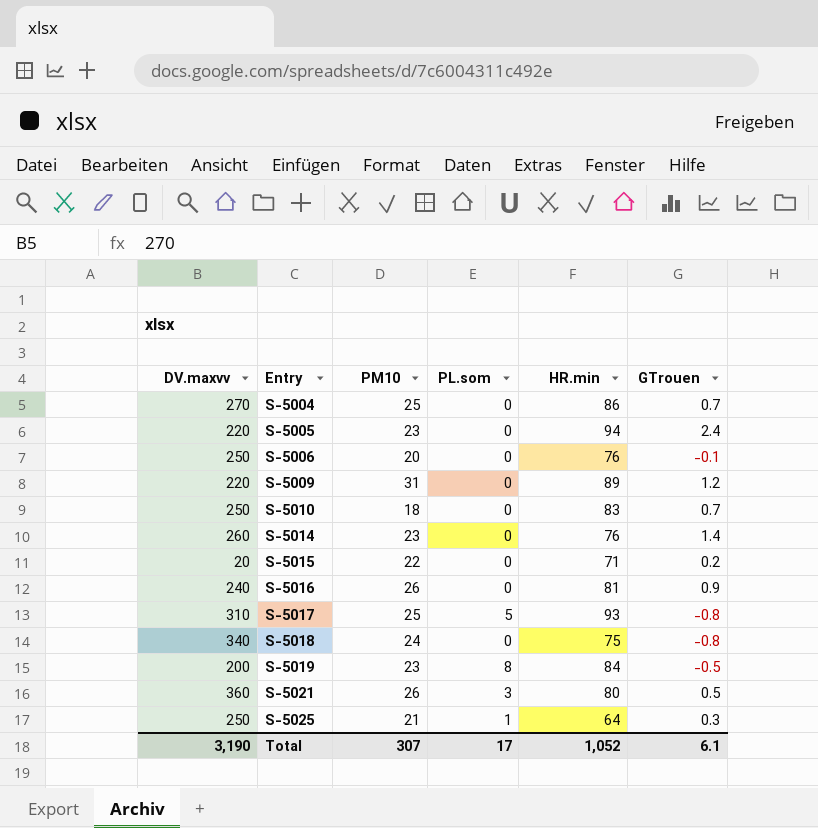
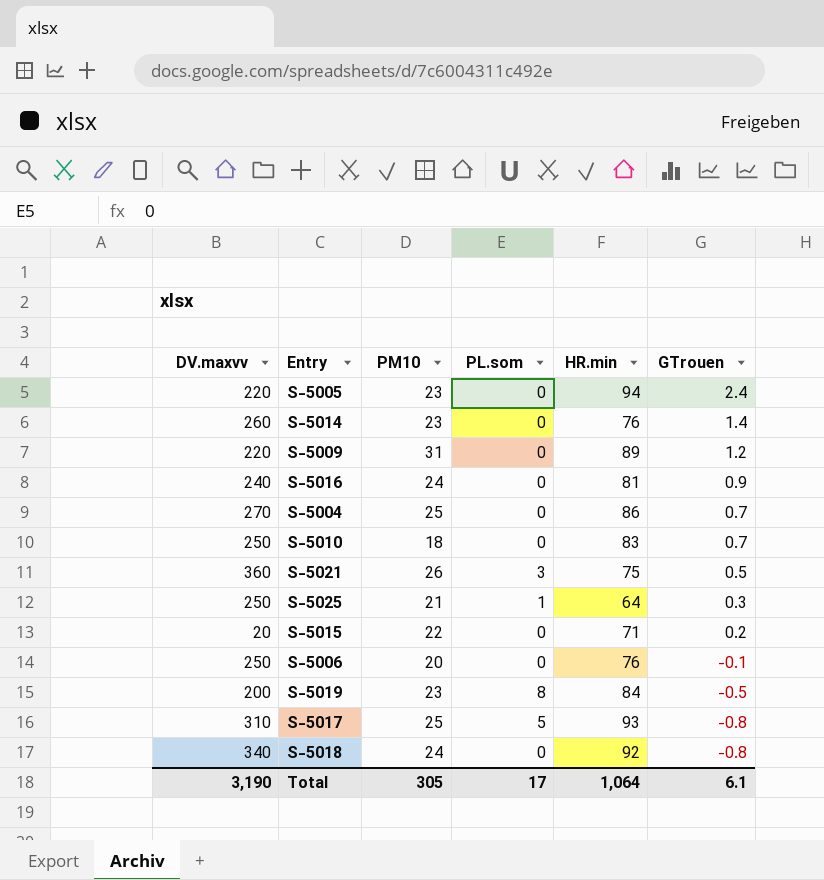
row order: Entry ascending -> GTrouen descending
S-5016 | PM10: 26 -> 24
S-5021 | HR.min: 80 -> 75
S-5018 | HR.min: 75 -> 92
Total | PM10: 307 -> 305
Total | HR.min: 1,052 -> 1,064

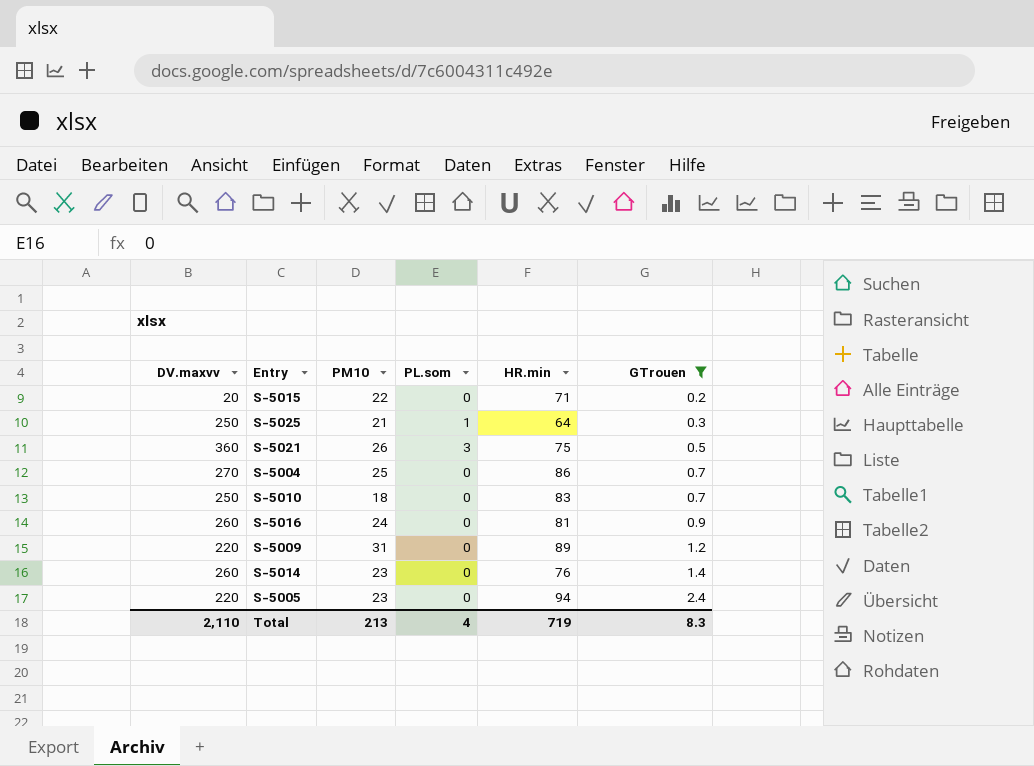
filter: none -> GTrouen >= 0.2
row order: GTrouen descending -> GTrouen ascending
S-5016 | DV.maxvv: 240 -> 260
Total | DV.maxvv: 3,190 -> 2,110
Total | PM10: 305 -> 213
Total | PL.som: 17 -> 4
Total | HR.min: 1,064 -> 719
Total | GTrouen: 6.1 -> 8.3

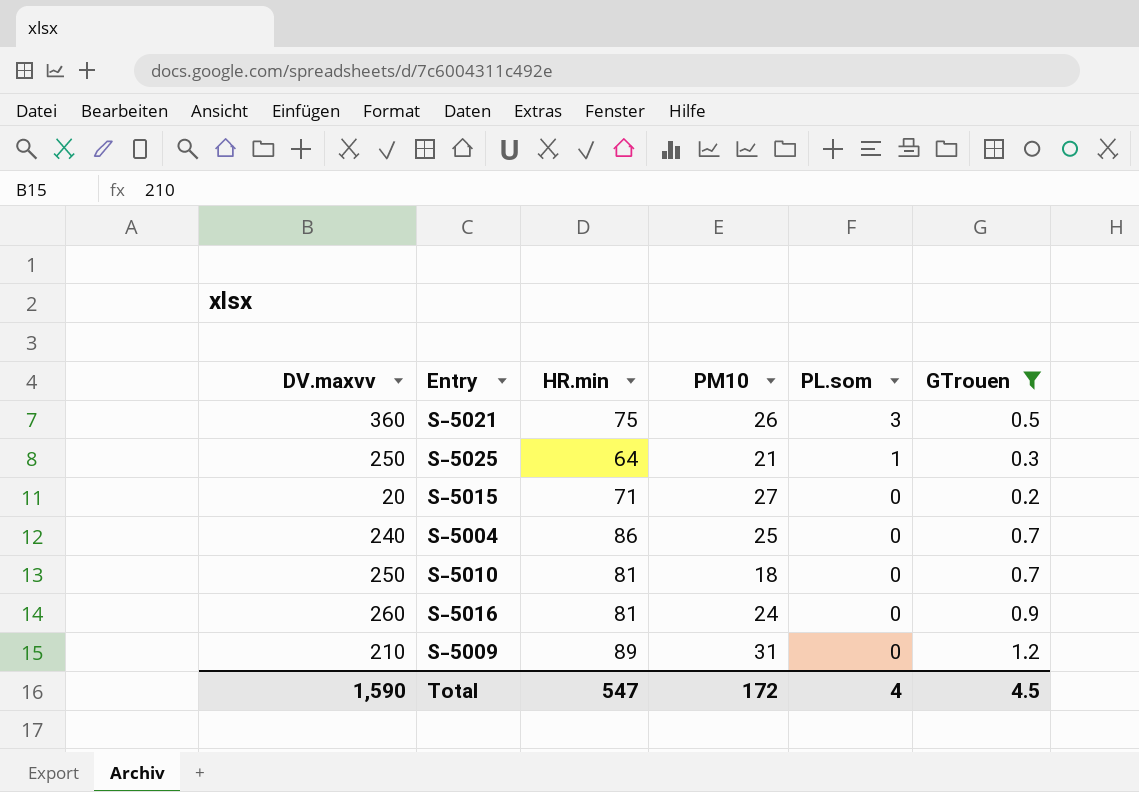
row order: GTrouen ascending -> PL.som descending
column HR.min | position: 5 -> 3
row S-5014: 260 | 23 | 0 | 76 | 1.4 -> none
row S-5005: 220 | 23 | 0 | 94 | 2.4 -> none
S-5015 | PM10: 22 -> 27
S-5004 | DV.maxvv: 270 -> 240
S-5010 | HR.min: 83 -> 81
S-5009 | DV.maxvv: 220 -> 210
Total | DV.maxvv: 2,110 -> 1,590
Total | HR.min: 719 -> 547
Total | PM10: 213 -> 172
Total | GTrouen: 8.3 -> 4.5

